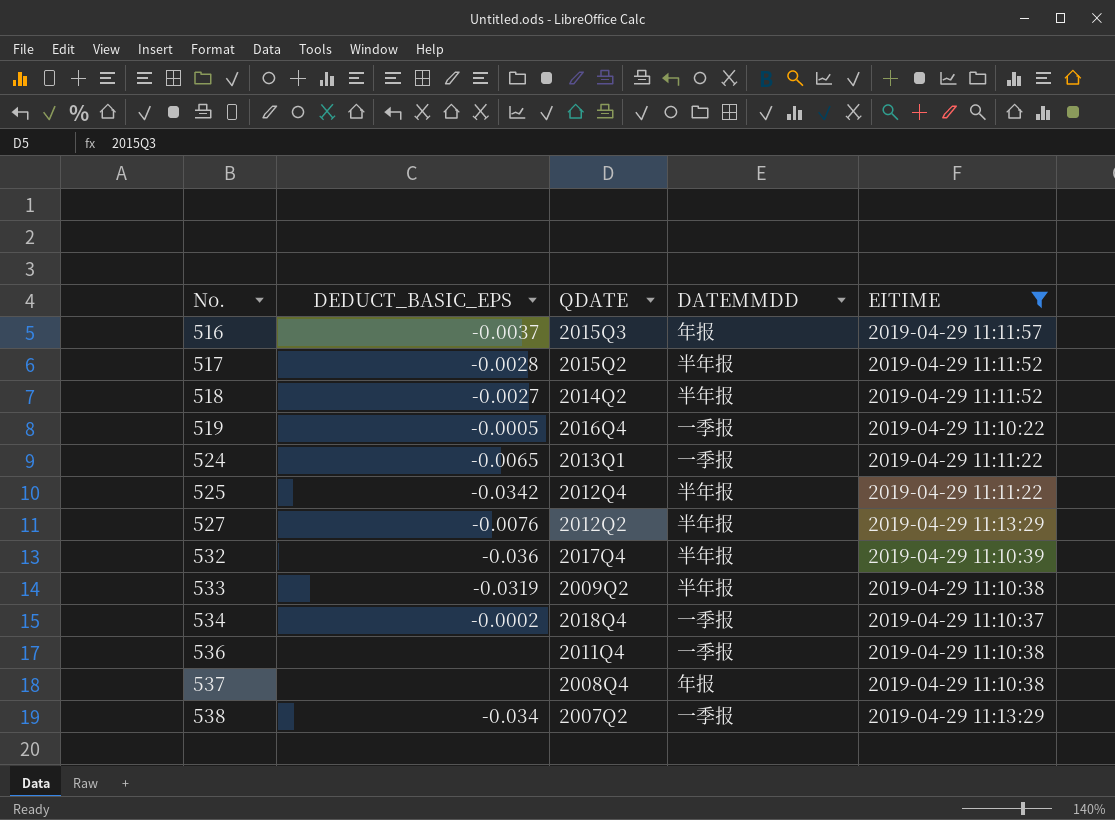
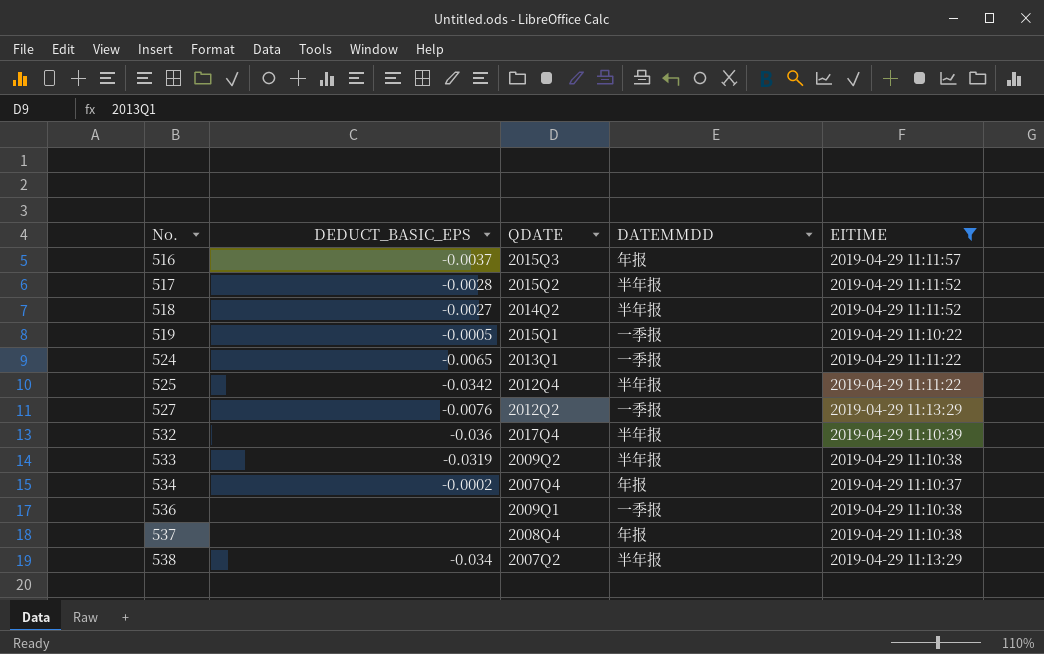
519 | QDATE: 2016Q4 -> 2015Q1
527 | DATEMMDD: 半年报 -> 一季报
534 | QDATE: 2018Q4 -> 2007Q4
534 | DATEMMDD: 一季报 -> 年报
536 | QDATE: 2011Q4 -> 2009Q1
538 | DATEMMDD: 一季报 -> 半年报

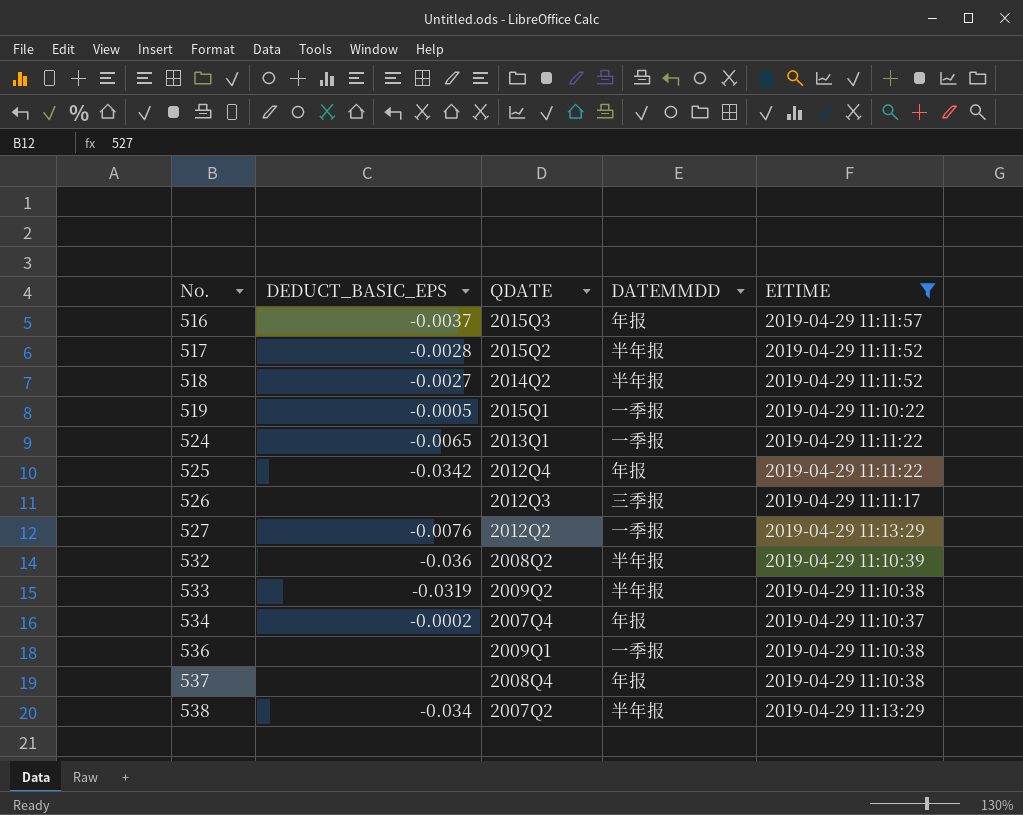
525 | DATEMMDD: 半年报 -> 年报
row 526: none -> none | 2012Q3 | 三季报 | 2019-04-29 11:11:17
532 | QDATE: 2017Q4 -> 2008Q2

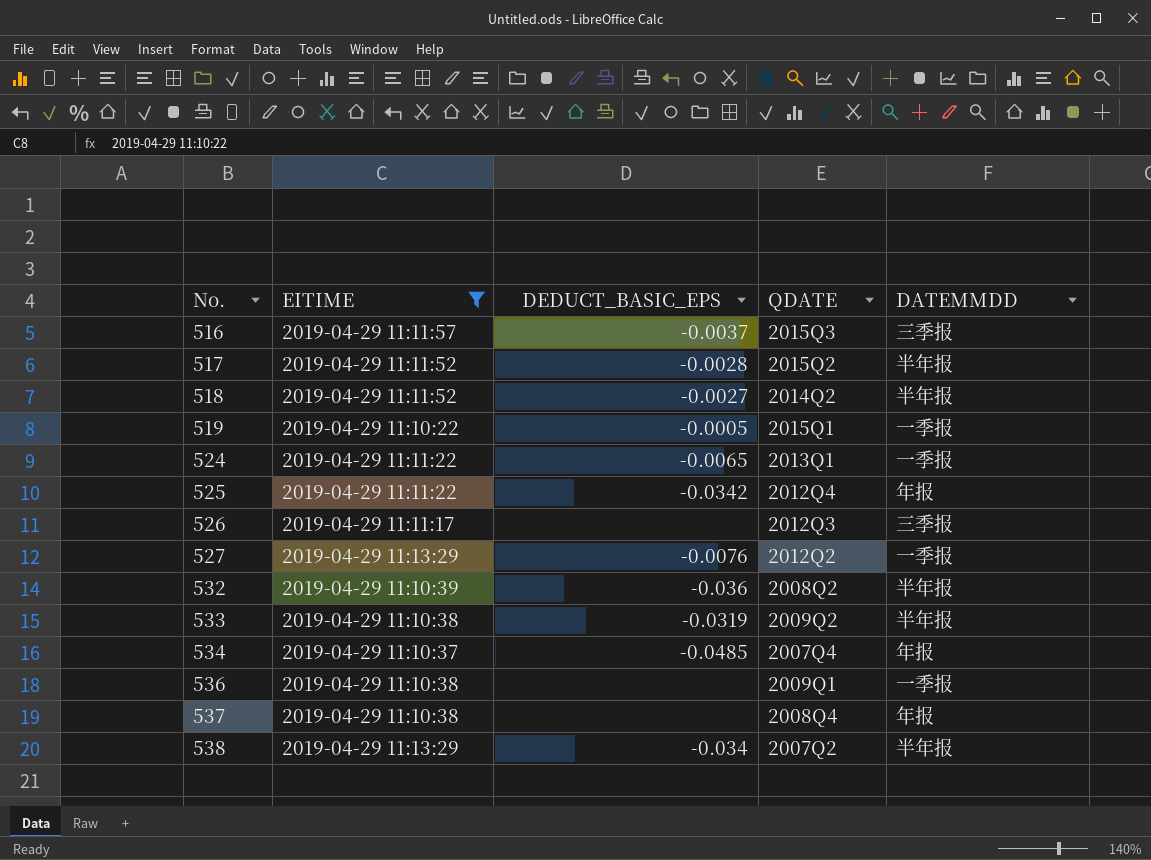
column EITIME | position: 5 -> 2
516 | DATEMMDD: 年报 -> 三季报
534 | DEDUCT_BASIC_EPS: -0.0002 -> -0.0485

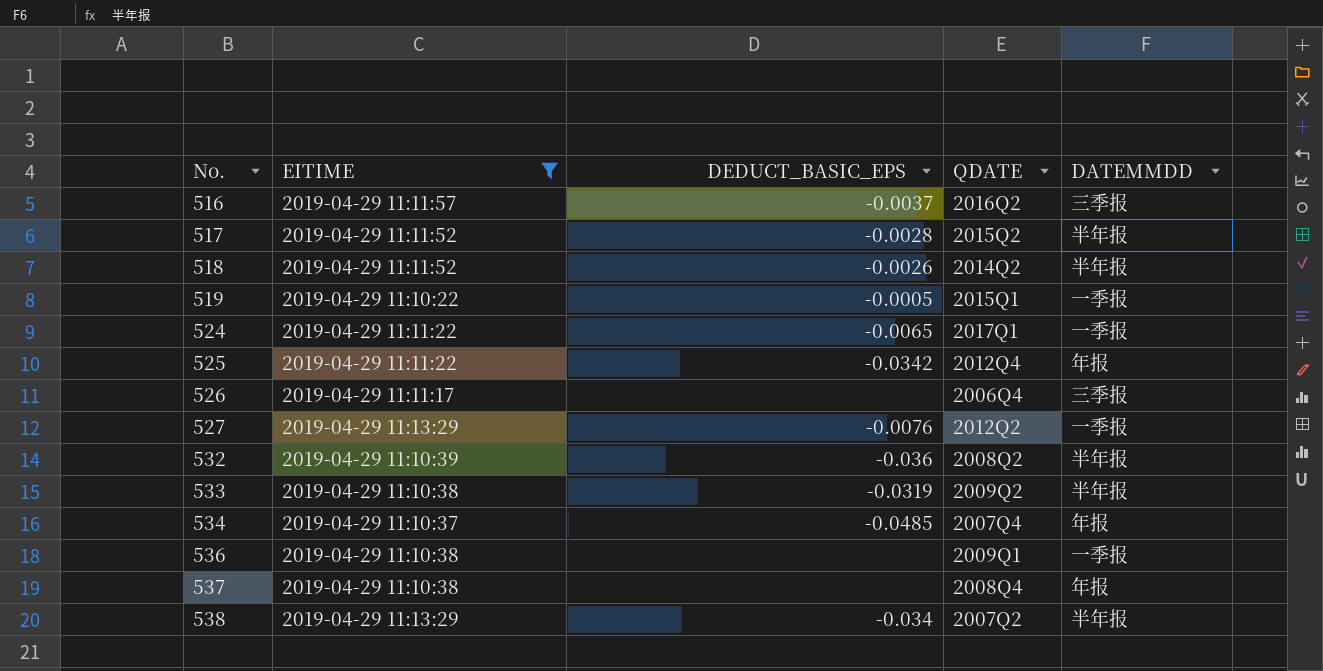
516 | QDATE: 2015Q3 -> 2016Q2
518 | DEDUCT_BASIC_EPS: -0.0027 -> -0.0026
524 | QDATE: 2013Q1 -> 2017Q1
526 | QDATE: 2012Q3 -> 2006Q4

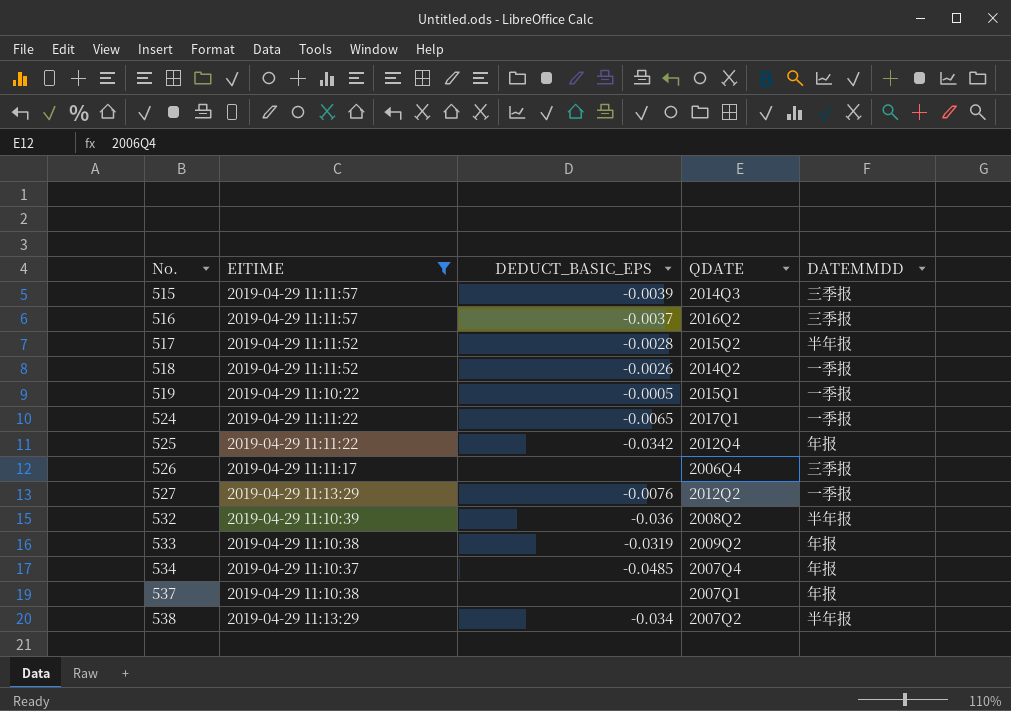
row 536: 2019-04-29 11:10:38 | none | 2009Q1 | 一季报 -> none
row 515: none -> 2019-04-29 11:11:57 | -0.0039 | 2014Q3 | 三季报
518 | DATEMMDD: 半年报 -> 一季报
533 | DATEMMDD: 半年报 -> 年报
537 | QDATE: 2008Q4 -> 2007Q1

